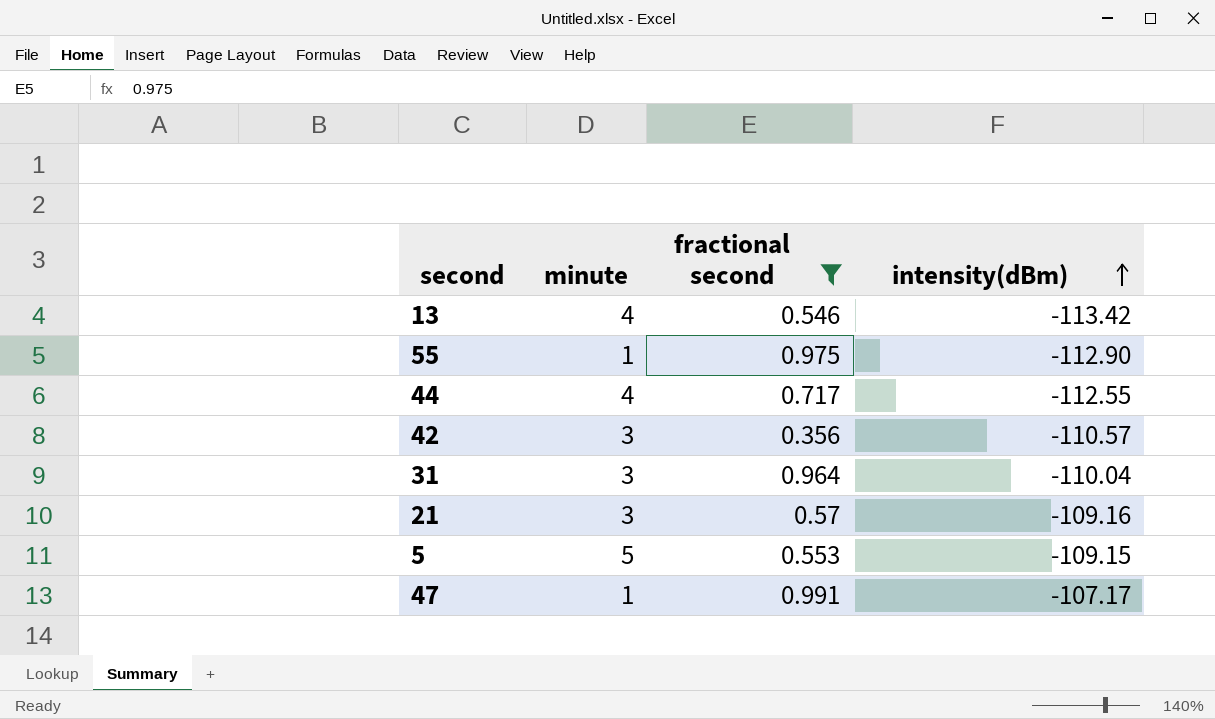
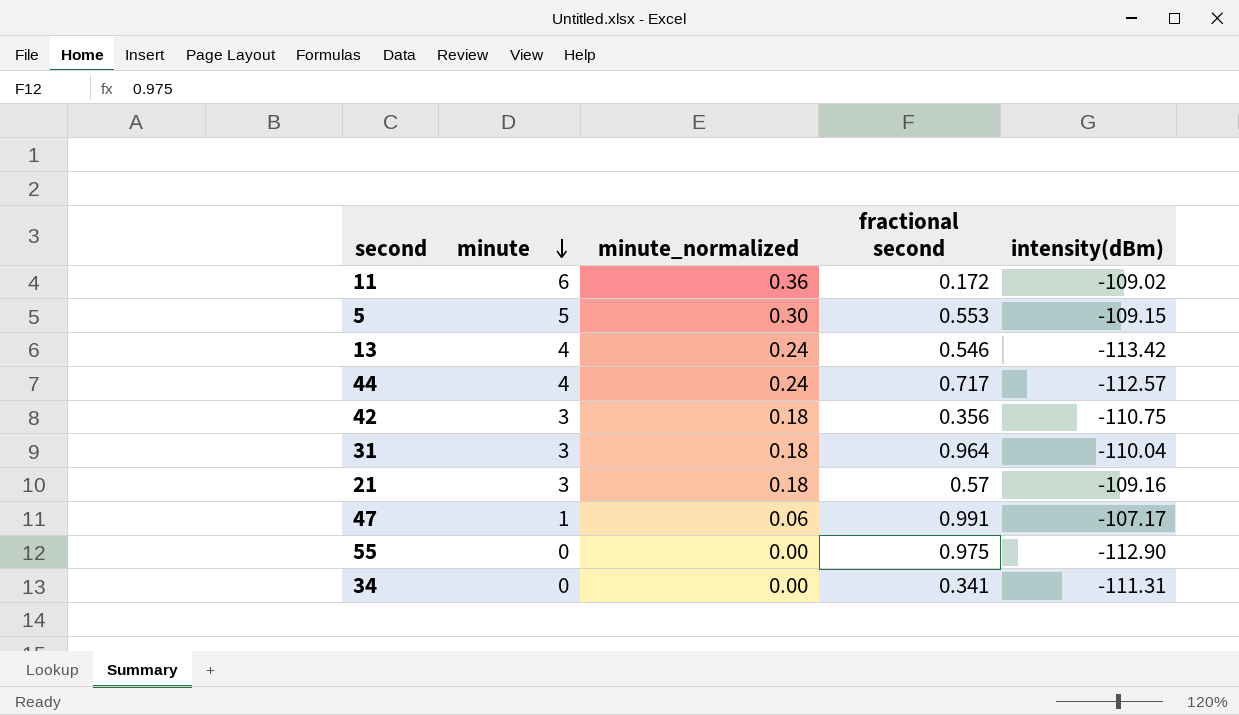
filter: fractional second >= 0.356 -> none
row order: intensity(dBm) ascending -> minute descending
column minute_normalized | formula: none -> [minute] * 0.06
44 | intensity(dBm): -112.55 -> -112.57
42 | intensity(dBm): -110.57 -> -110.75
55 | minute: 1 -> 0

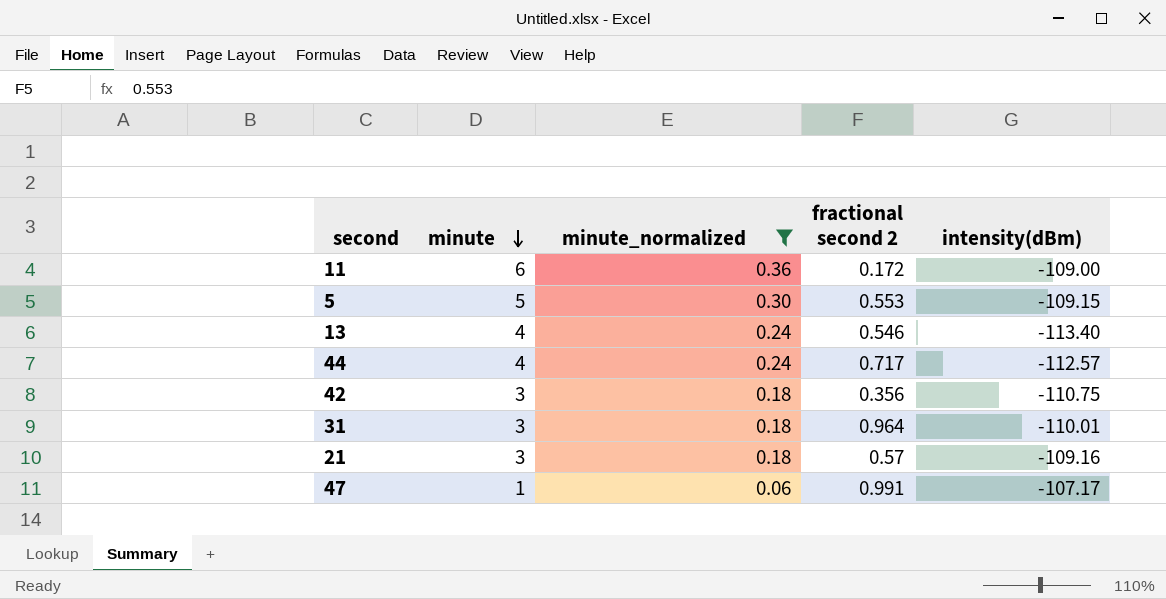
filter: none -> minute_normalized != 0.00
column name: fractional second -> fractional second 2
11 | intensity(dBm): -109.02 -> -109.00
13 | intensity(dBm): -113.42 -> -113.40
31 | intensity(dBm): -110.04 -> -110.01

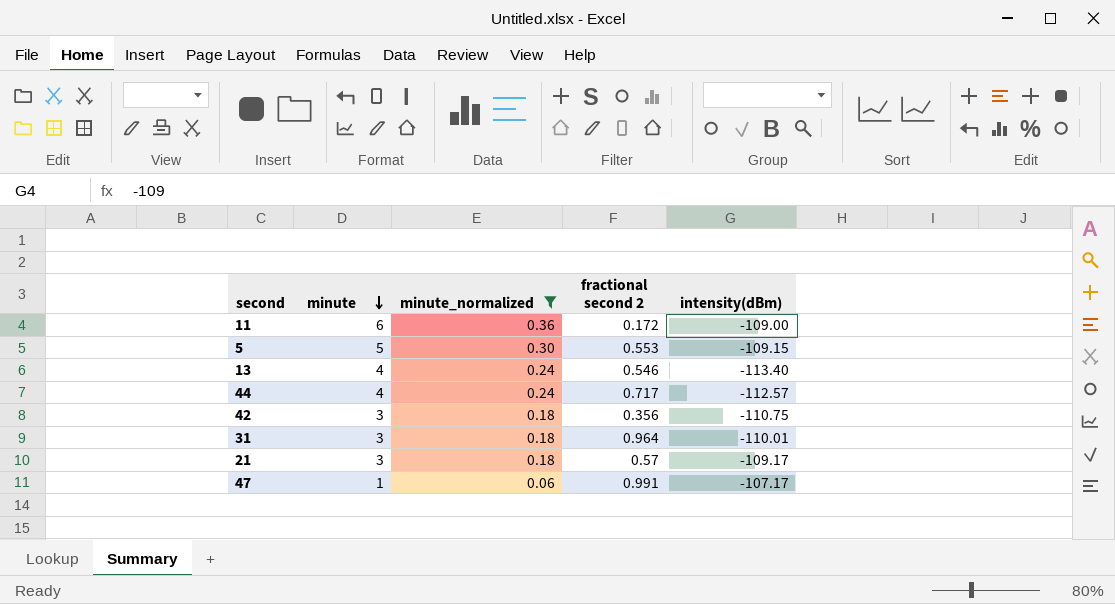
21 | intensity(dBm): -109.16 -> -109.17

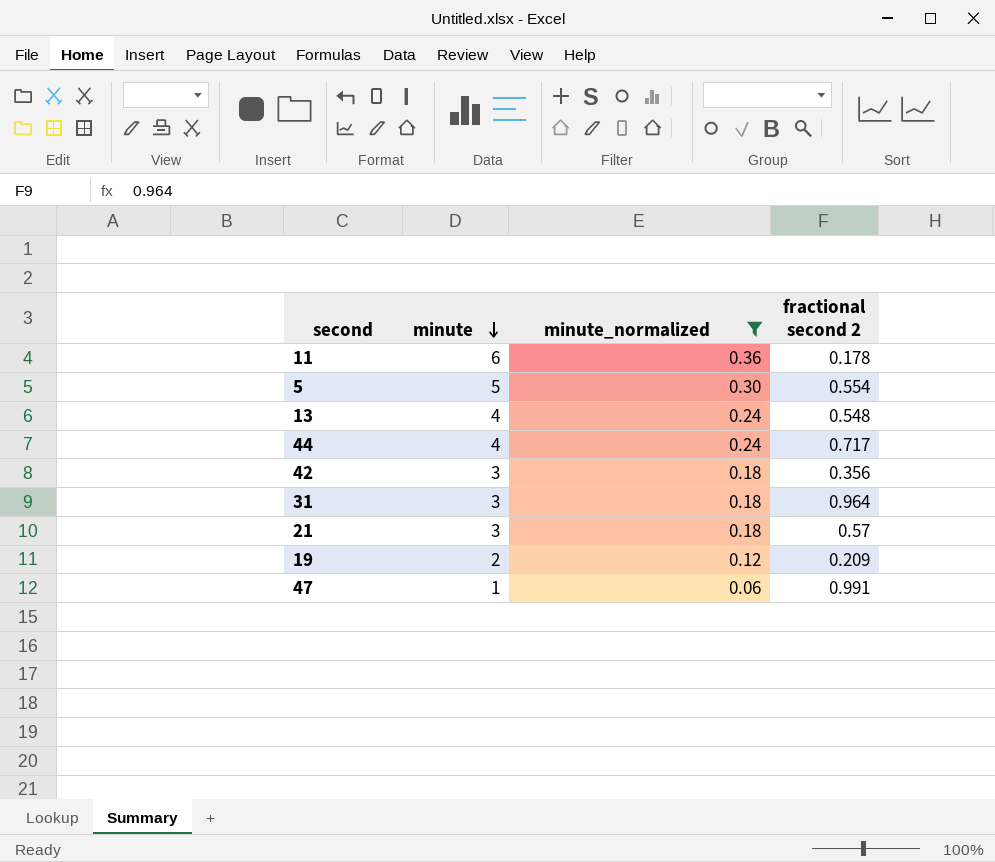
column intensity(dBm) | position: 5 -> none
11 | fractional second 2: 0.172 -> 0.178
5 | fractional second 2: 0.553 -> 0.554
13 | fractional second 2: 0.546 -> 0.548
row 19: none -> 2 | 0.12 | 0.209

